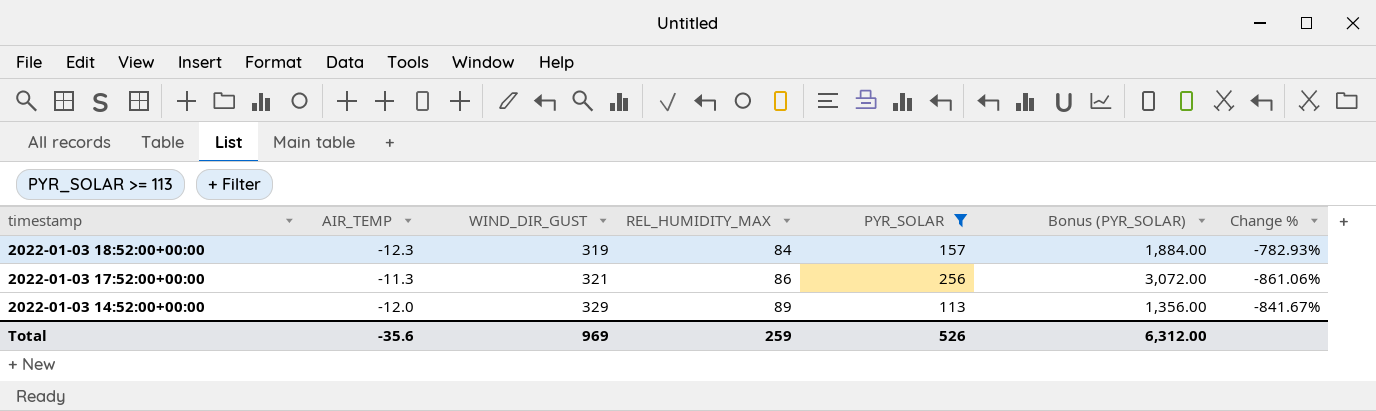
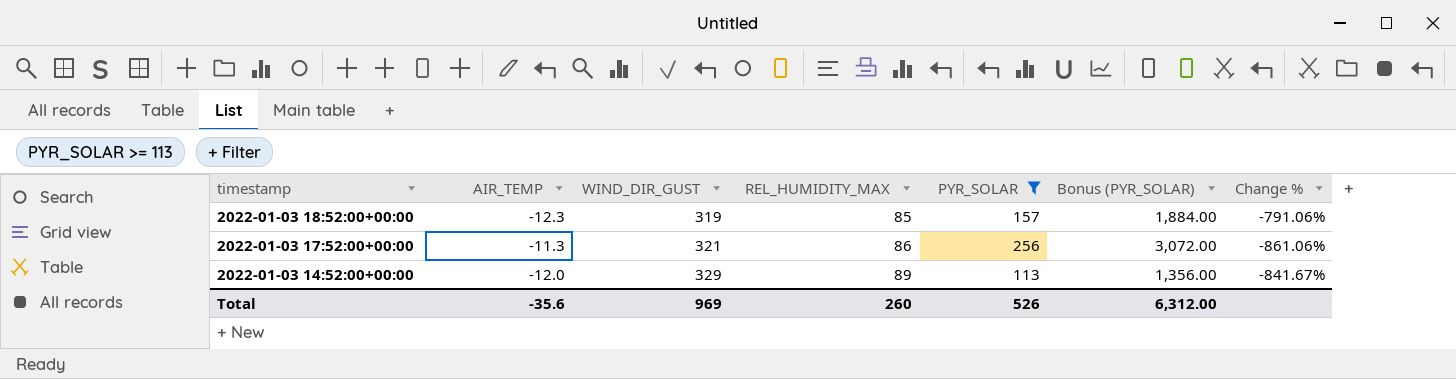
2022-01-03 18:52:00+00:00 | REL_HUMIDITY_MAX: 84 -> 85
2022-01-03 18:52:00+00:00 | Change %: -782.93% -> -791.06%
Total | REL_HUMIDITY_MAX: 259 -> 260

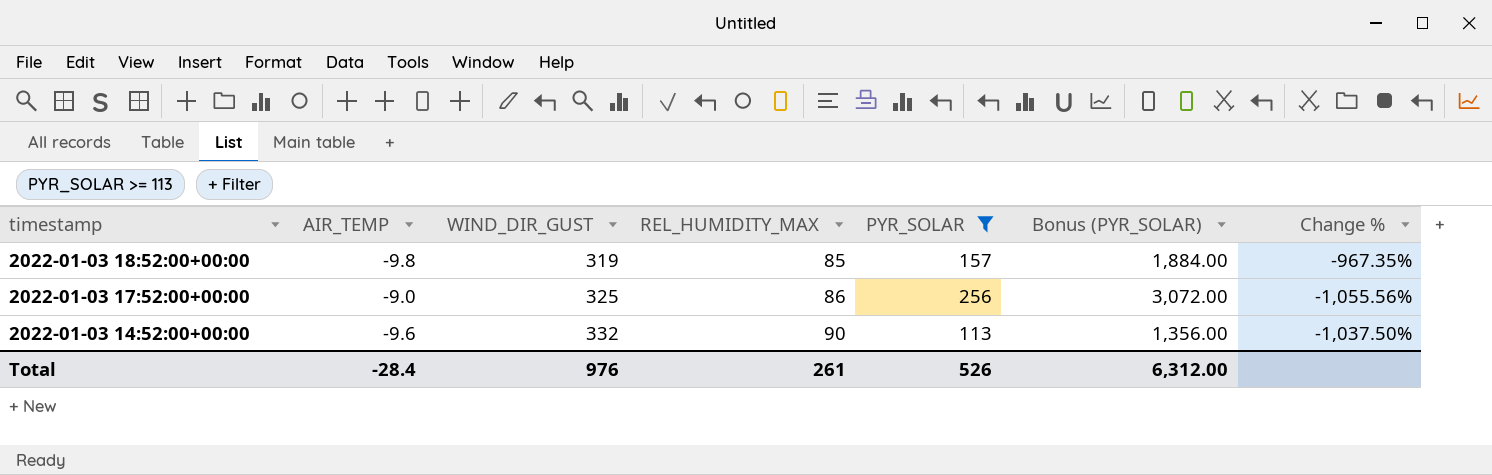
2022-01-03 18:52:00+00:00 | AIR_TEMP: -12.3 -> -9.8
2022-01-03 18:52:00+00:00 | Change %: -791.06% -> -967.35%
2022-01-03 17:52:00+00:00 | AIR_TEMP: -11.3 -> -9.0
2022-01-03 17:52:00+00:00 | WIND_DIR_GUST: 321 -> 325
2022-01-03 17:52:00+00:00 | Change %: -861.06% -> -1,055.56%
2022-01-03 14:52:00+00:00 | AIR_TEMP: -12.0 -> -9.6
2022-01-03 14:52:00+00:00 | WIND_DIR_GUST: 329 -> 332
2022-01-03 14:52:00+00:00 | REL_HUMIDITY_MAX: 89 -> 90
2022-01-03 14:52:00+00:00 | Change %: -841.67% -> -1,037.50%
Total | AIR_TEMP: -35.6 -> -28.4
Total | WIND_DIR_GUST: 969 -> 976
Total | REL_HUMIDITY_MAX: 260 -> 261

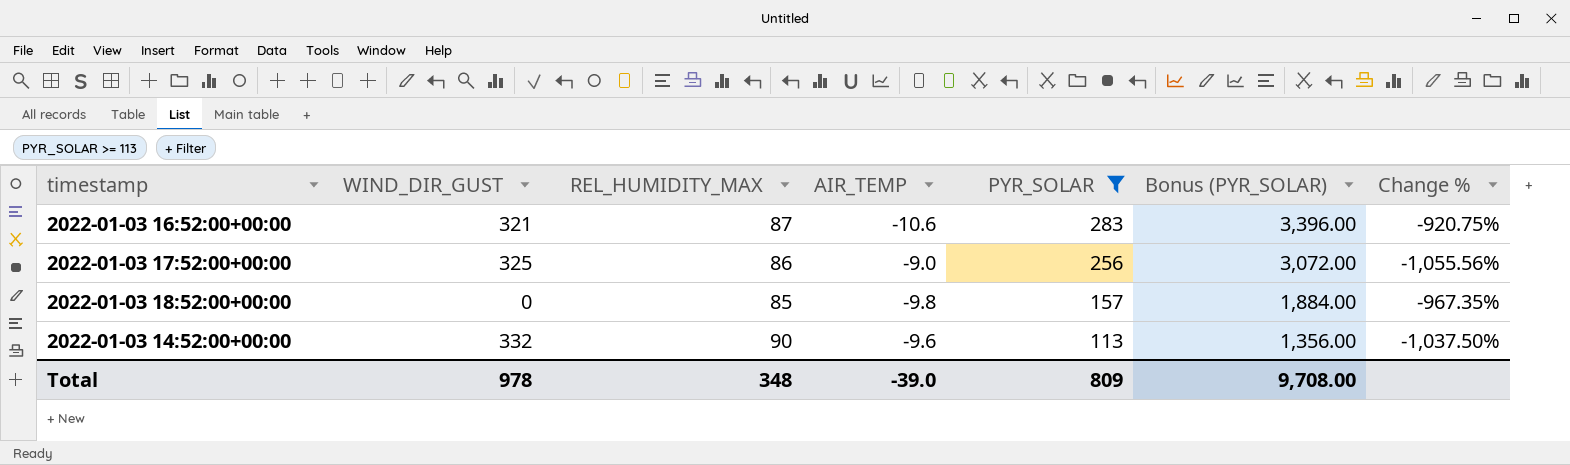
row order: timestamp descending -> PYR_SOLAR descending
column AIR_TEMP | position: 2 -> 4
row 2022-01-03 16:52:00+00:00: none -> 321 | 87 | -10.6 | 283 | 3,396.00 | -920.75%
2022-01-03 18:52:00+00:00 | WIND_DIR_GUST: 319 -> 0
Total | WIND_DIR_GUST: 976 -> 978
Total | REL_HUMIDITY_MAX: 261 -> 348
Total | AIR_TEMP: -28.4 -> -39.0
Total | PYR_SOLAR: 526 -> 809
Total | Bonus (PYR_SOLAR): 6,312.00 -> 9,708.00

